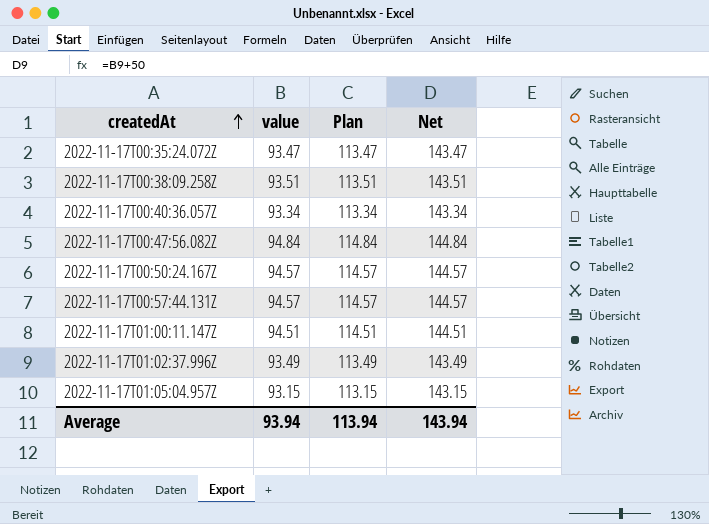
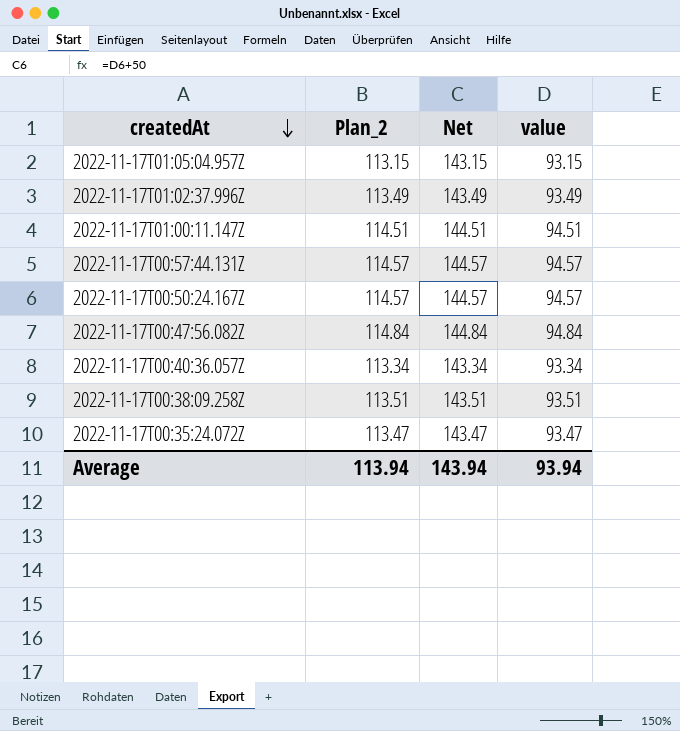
row order: createdAt ascending -> createdAt descending
column name: Plan -> Plan_2
column value | position: 2 -> 4

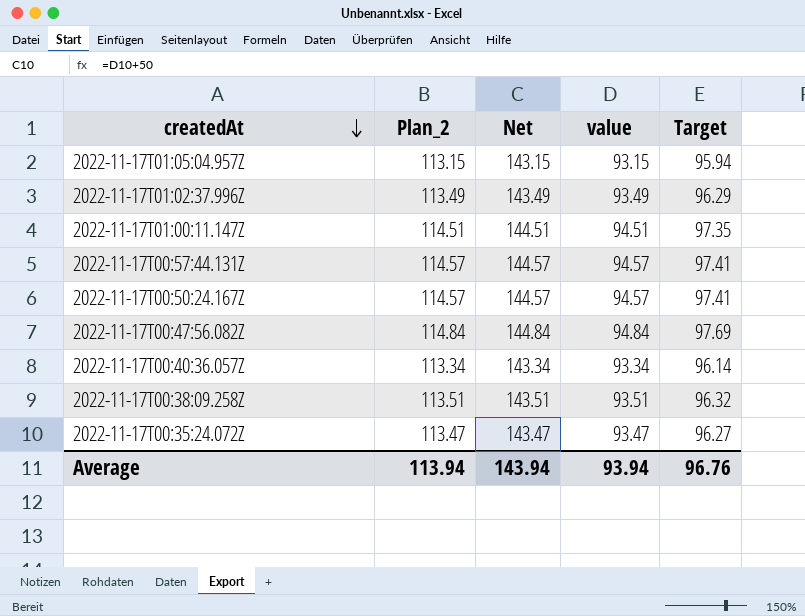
column Target | formula: none -> [value] * 1.03

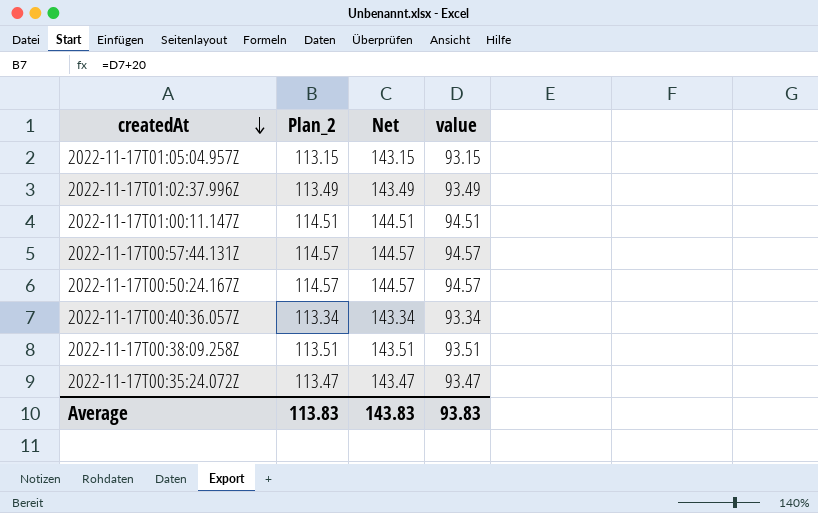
column Target | formula: [value] * 1.03 -> none
row 2022-11-17T00:47:56.082Z: 114.84 | 144.84 | 94.84 | 97.69 -> none
Average | Plan_2: 113.94 -> 113.83
Average | Net: 143.94 -> 143.83
Average | value: 93.94 -> 93.83

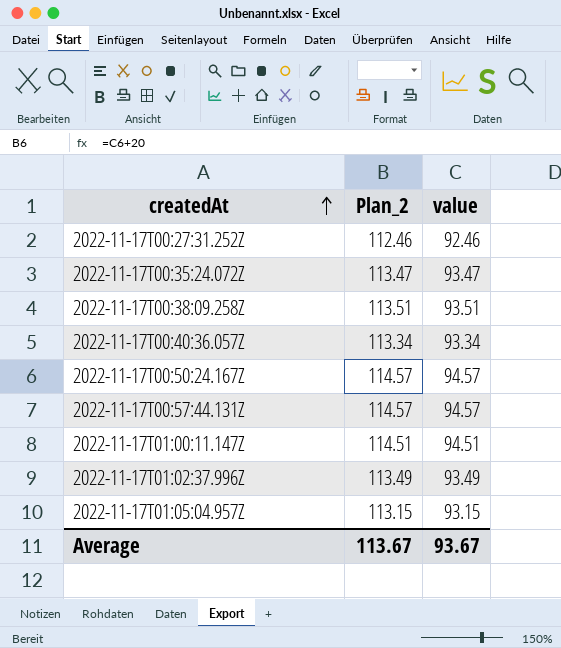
row order: createdAt descending -> createdAt ascending
column Net | formula: [value] + 50 -> none
row 2022-11-17T00:27:31.252Z: none -> 112.46 | 92.46
Average | Plan_2: 113.83 -> 113.67
Average | value: 93.83 -> 93.67

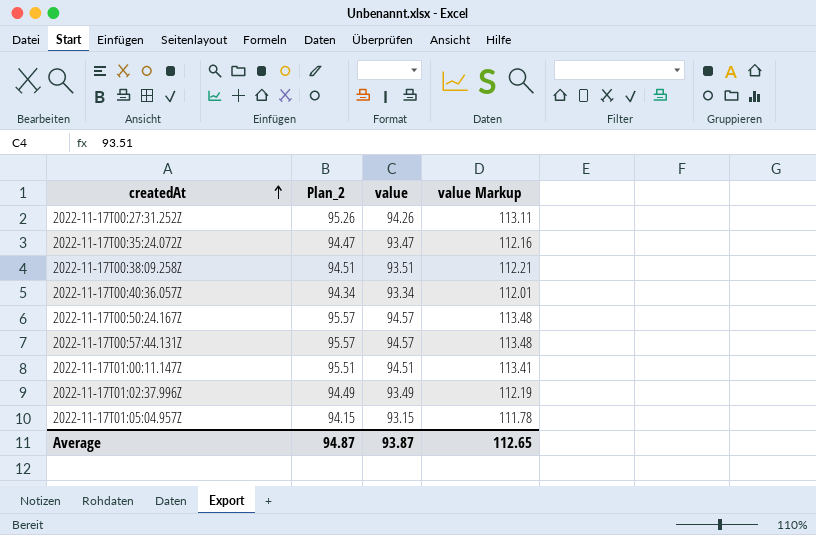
column Plan_2 | formula: [value] + 20 -> [value] + 1
column value Markup | formula: none -> [value] * 1.2
2022-11-17T00:27:31.252Z | value: 92.46 -> 94.26
Average | Plan_2: 113.67 -> 94.87
Average | value: 93.67 -> 93.87

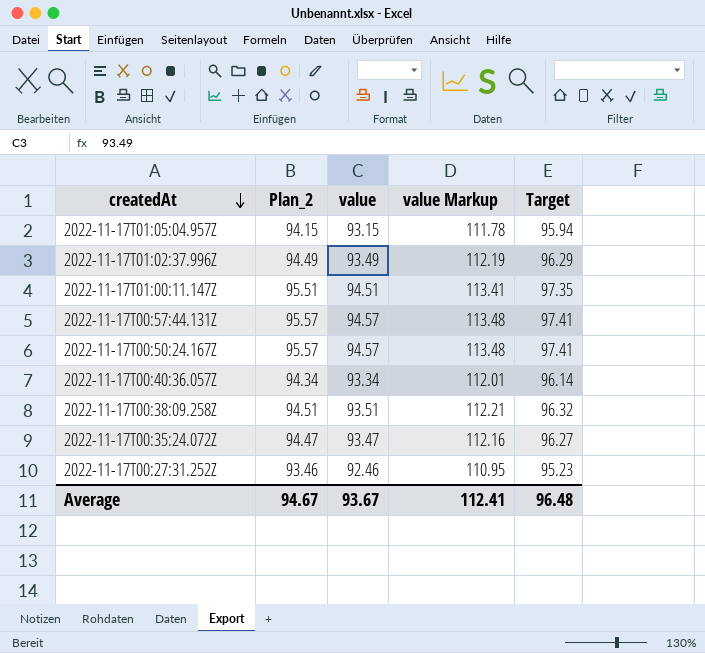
row order: createdAt ascending -> createdAt descending
column Target | formula: none -> [value] * 1.03
2022-11-17T00:27:31.252Z | Plan_2: 95.26 -> 93.46
2022-11-17T00:27:31.252Z | value: 94.26 -> 92.46
2022-11-17T00:27:31.252Z | value Markup: 113.11 -> 110.95
Average | Plan_2: 94.87 -> 94.67
Average | value: 93.87 -> 93.67
Average | value Markup: 112.65 -> 112.41

